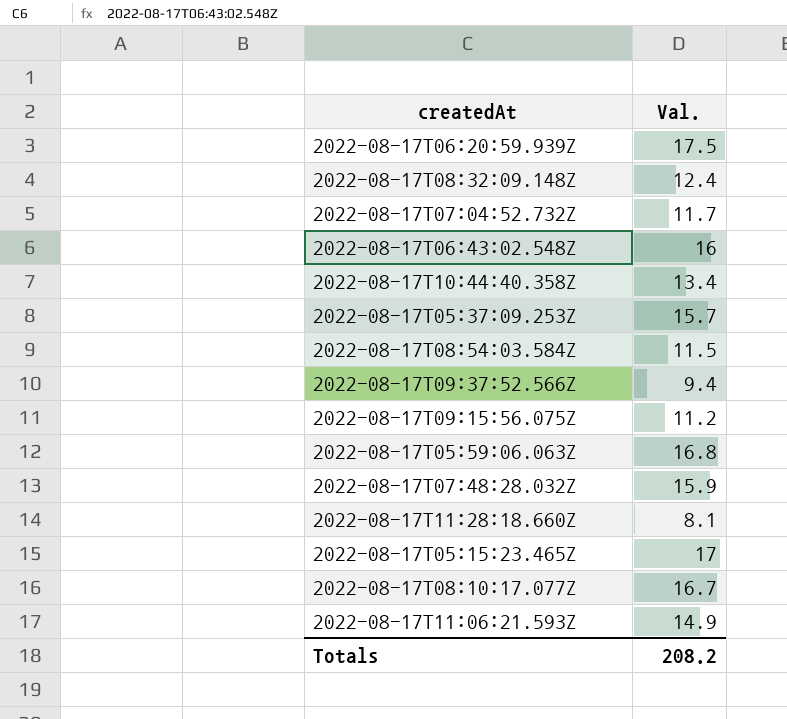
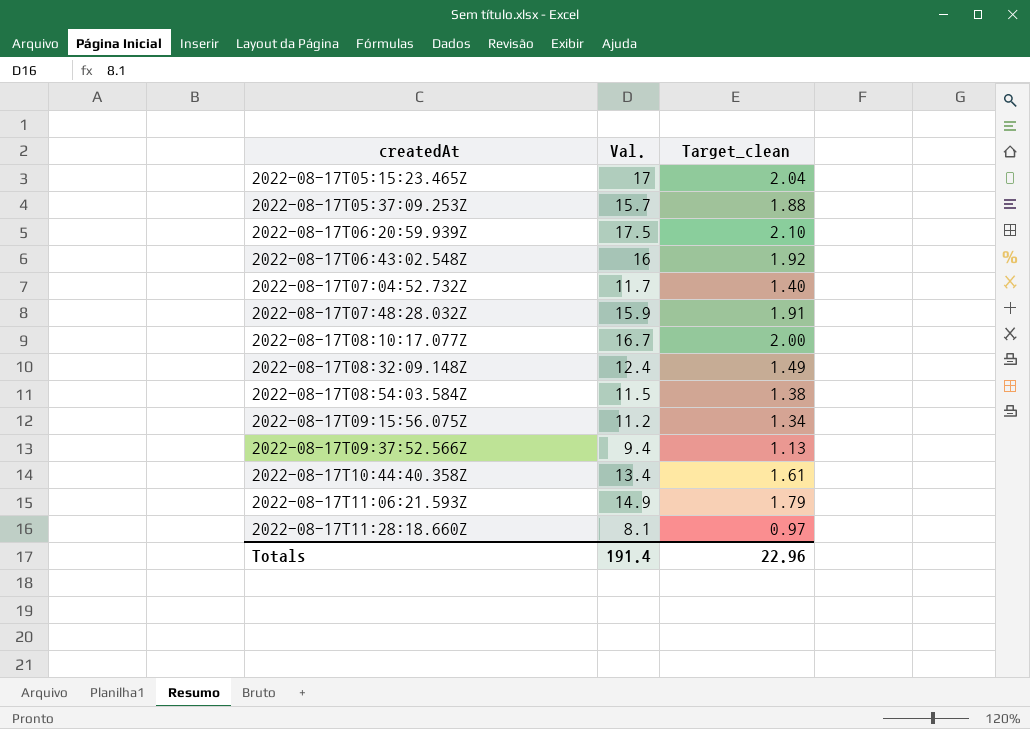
row order: none -> createdAt ascending
column Target_clean | formula: none -> [Val.] * 0.12
row 2022-08-17T05:59:06.063Z: 16.8 -> none
Totals | Val.: 208.2 -> 191.4

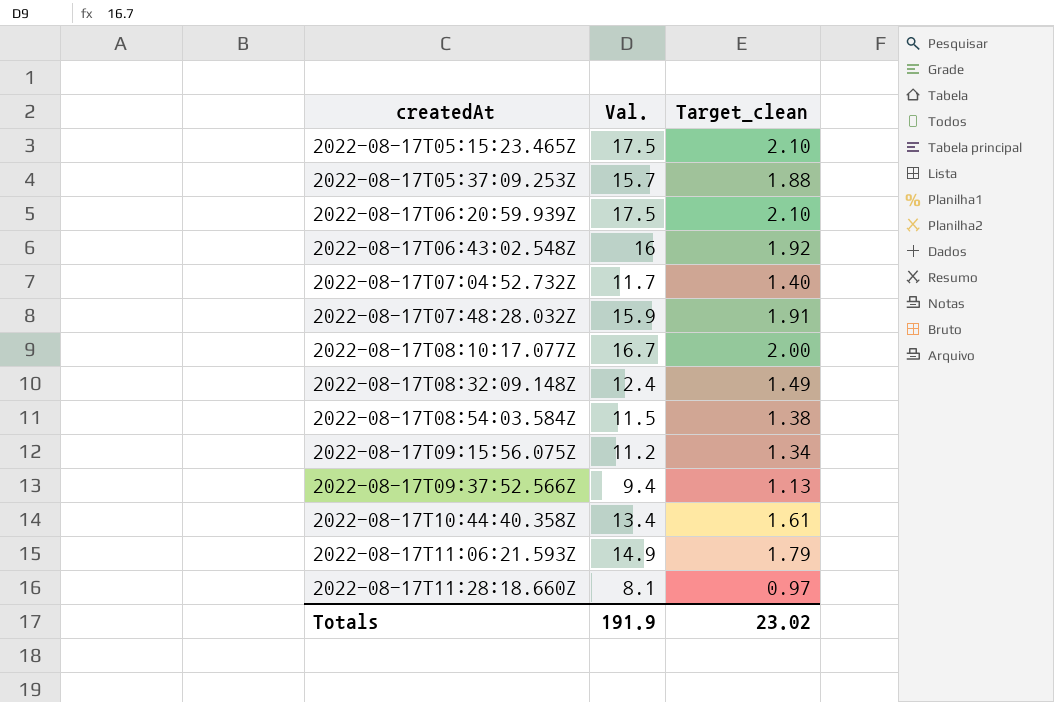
2022-08-17T05:15:23.465Z | Val.: 17 -> 17.5
2022-08-17T05:15:23.465Z | Target_clean: 2.04 -> 2.10
Totals | Val.: 191.4 -> 191.9
Totals | Target_clean: 22.96 -> 23.02

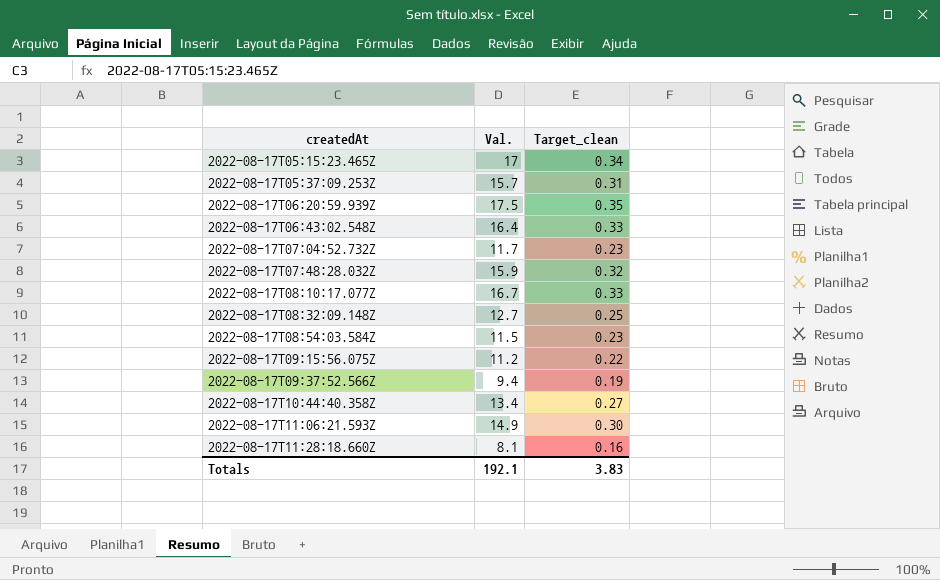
column Target_clean | formula: [Val.] * 0.12 -> [Val.] * 0.02
2022-08-17T05:15:23.465Z | Val.: 17.5 -> 17
2022-08-17T06:43:02.548Z | Val.: 16 -> 16.4
2022-08-17T08:32:09.148Z | Val.: 12.4 -> 12.7
Totals | Val.: 191.9 -> 192.1
Totals | Target_clean: 23.02 -> 3.83

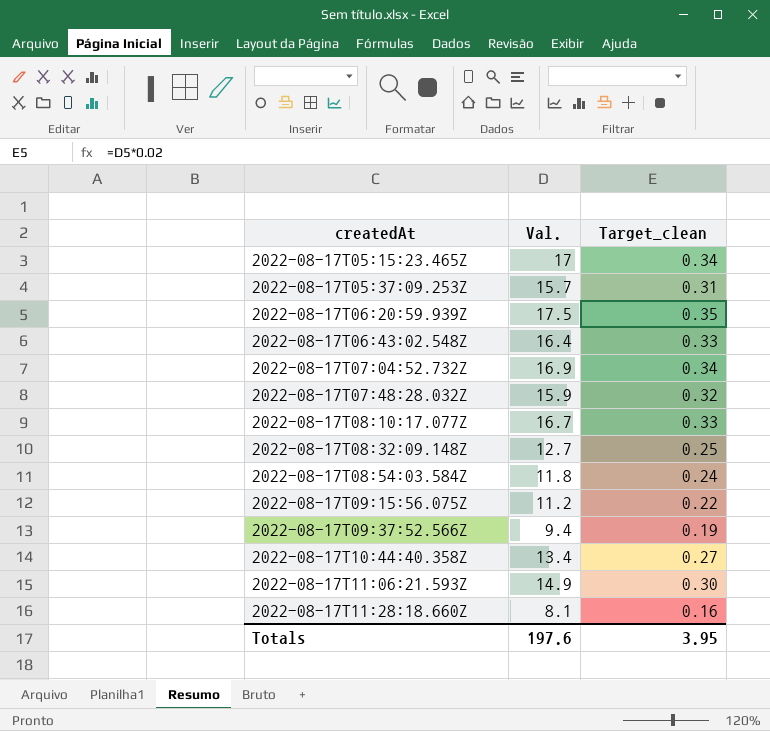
2022-08-17T07:04:52.732Z | Val.: 11.7 -> 16.9
2022-08-17T07:04:52.732Z | Target_clean: 0.23 -> 0.34
2022-08-17T08:54:03.584Z | Val.: 11.5 -> 11.8
2022-08-17T08:54:03.584Z | Target_clean: 0.23 -> 0.24
Totals | Val.: 192.1 -> 197.6
Totals | Target_clean: 3.83 -> 3.95

